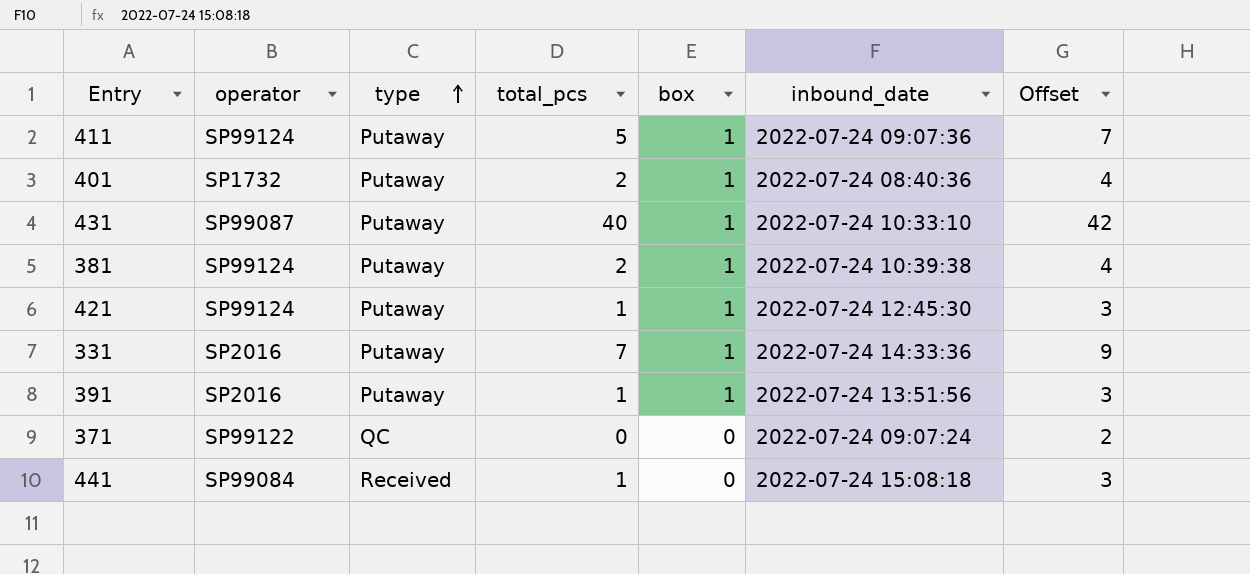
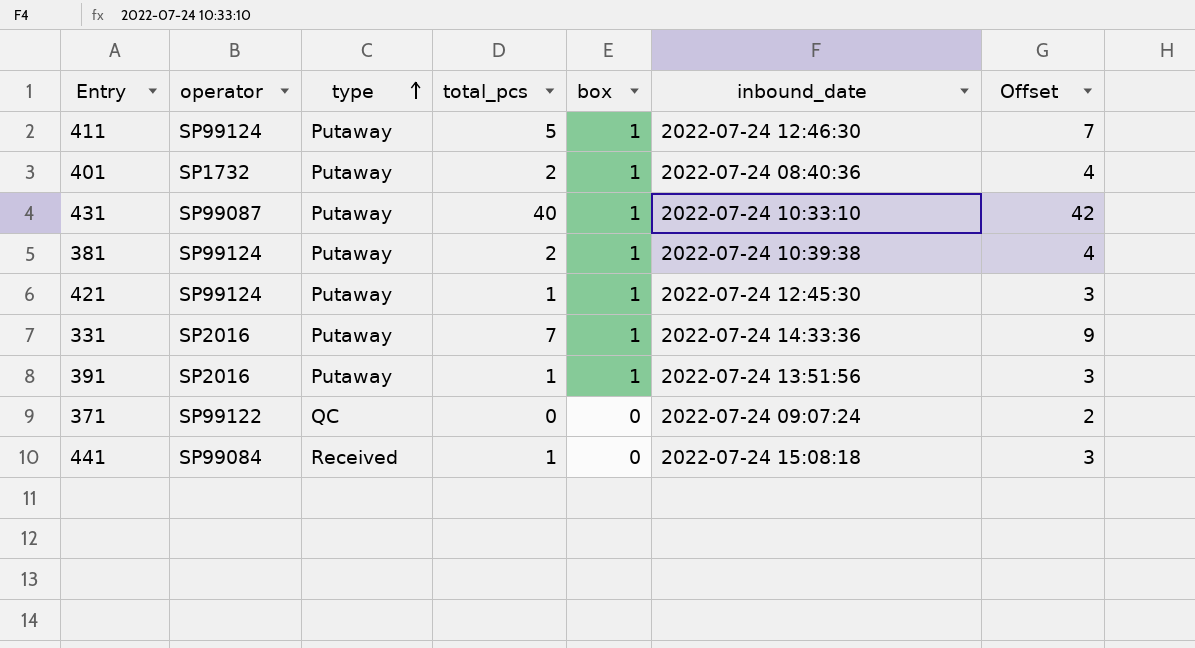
411 | inbound_date: 2022-07-24 09:07:36 -> 2022-07-24 12:46:30

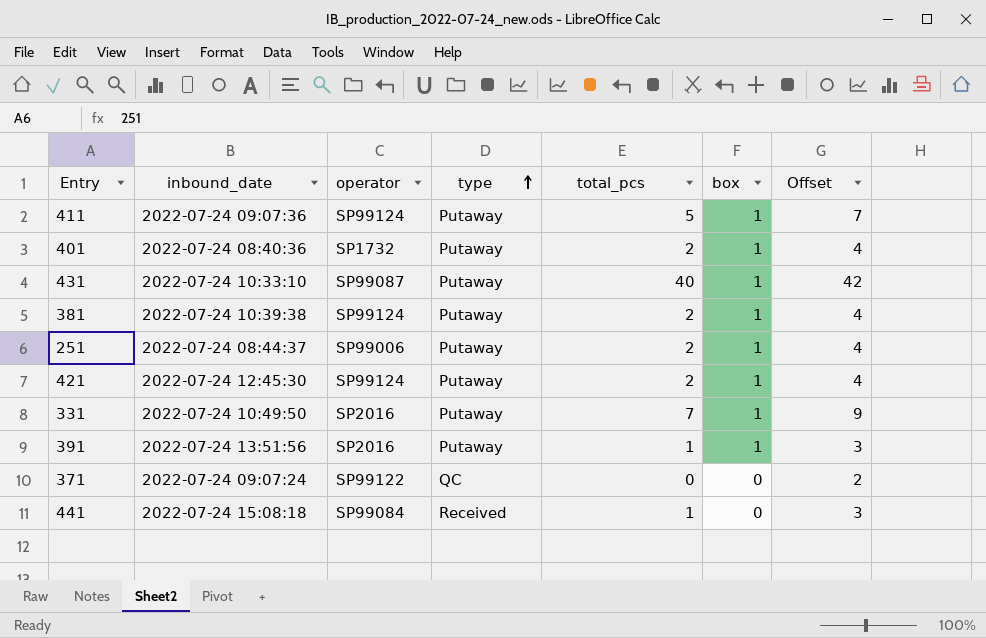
column inbound_date | position: 6 -> 2
411 | inbound_date: 2022-07-24 12:46:30 -> 2022-07-24 09:07:36
row 251: none -> 2022-07-24 08:44:37 | SP99006 | Putaway | 2 | 1 | 4
421 | total_pcs: 1 -> 2
421 | Offset: 3 -> 4
331 | inbound_date: 2022-07-24 14:33:36 -> 2022-07-24 10:49:50

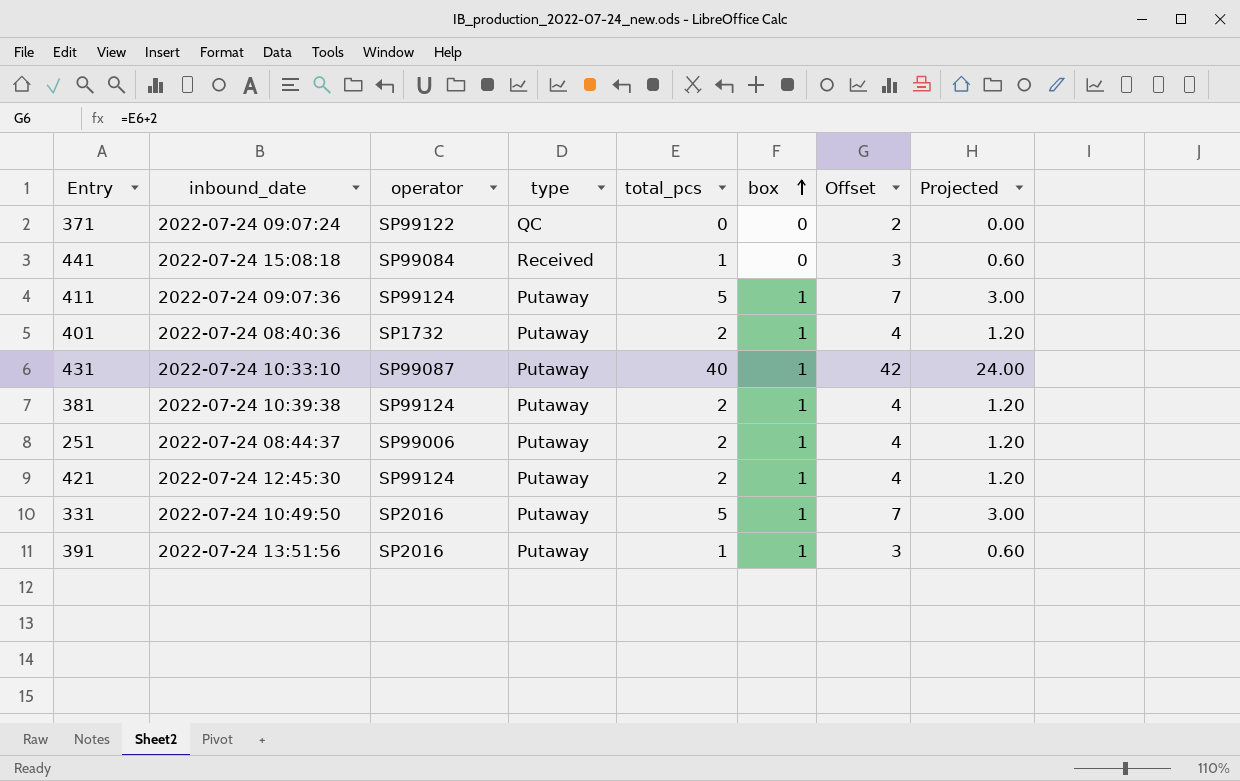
row order: type ascending -> box ascending
column Projected | formula: none -> [total_pcs] * 0.6
331 | total_pcs: 7 -> 5
331 | Offset: 9 -> 7

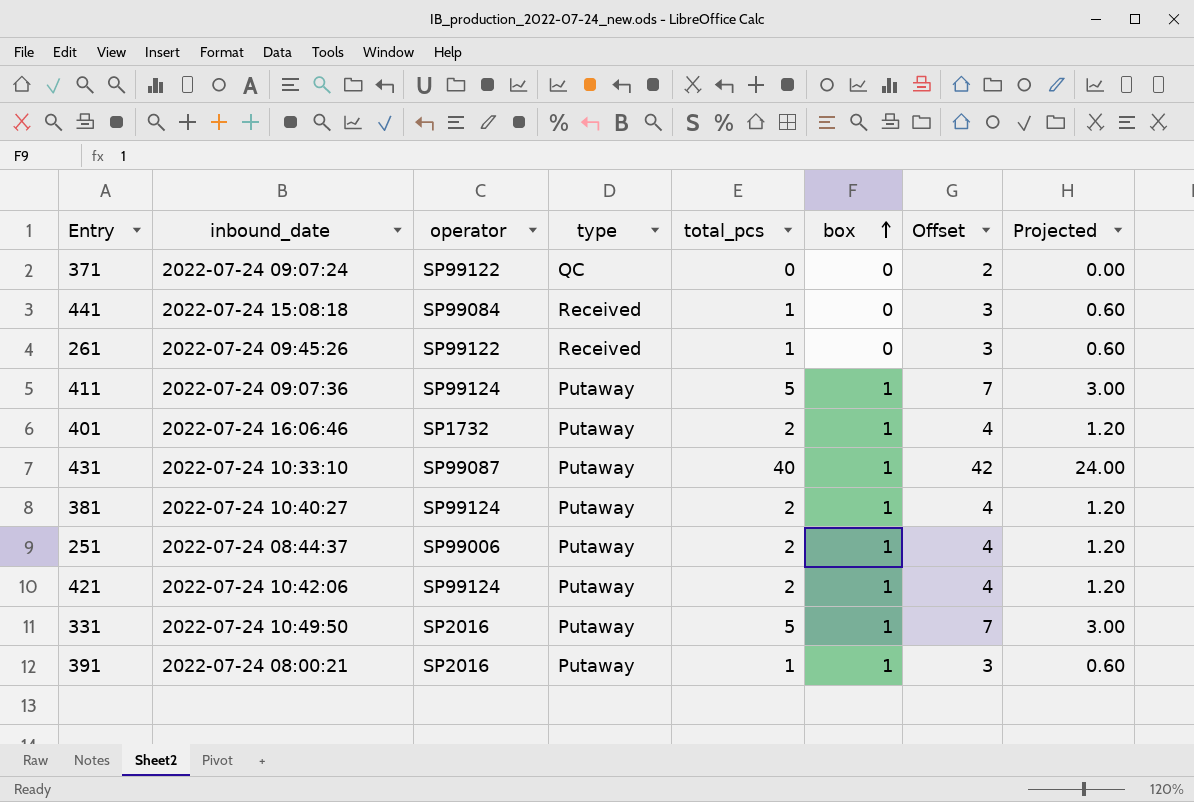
row 261: none -> 2022-07-24 09:45:26 | SP99122 | Received | 1 | 0 | 3 | 0.60
401 | inbound_date: 2022-07-24 08:40:36 -> 2022-07-24 16:06:46
381 | inbound_date: 2022-07-24 10:39:38 -> 2022-07-24 10:40:27
421 | inbound_date: 2022-07-24 12:45:30 -> 2022-07-24 10:42:06
391 | inbound_date: 2022-07-24 13:51:56 -> 2022-07-24 08:00:21

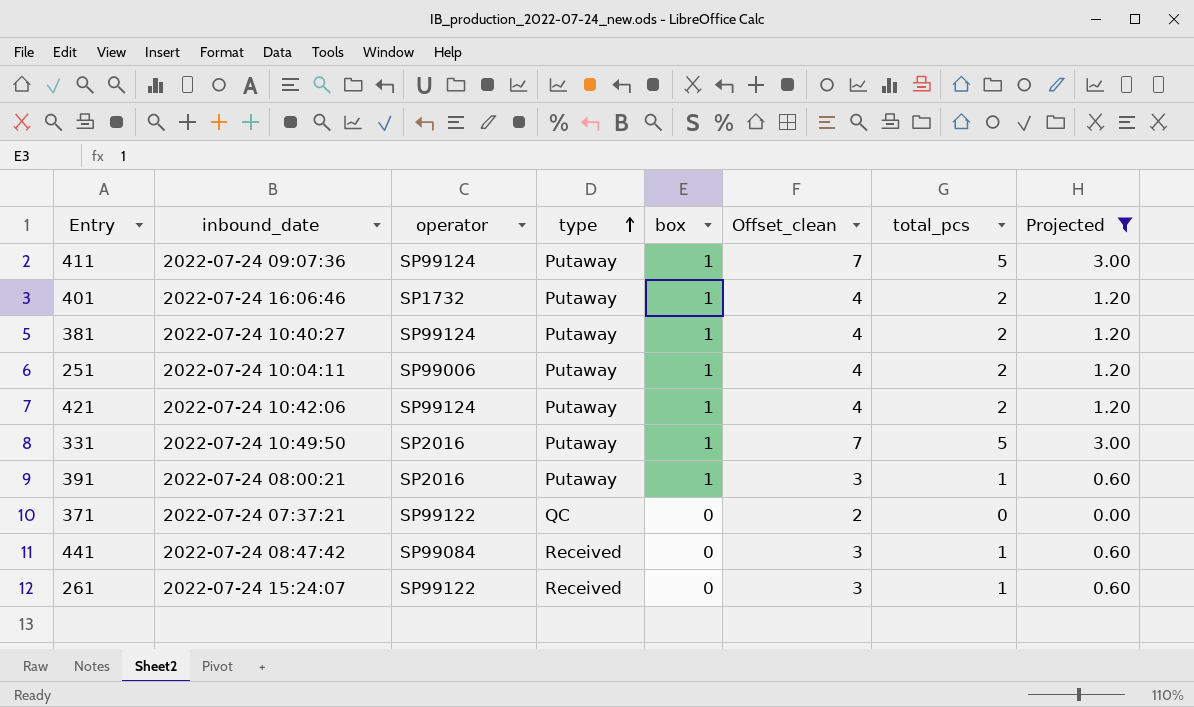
filter: none -> Projected != 24.00
row order: box ascending -> type ascending
column name: Offset -> Offset_clean
column total_pcs | position: 5 -> 7
251 | inbound_date: 2022-07-24 08:44:37 -> 2022-07-24 10:04:11
371 | inbound_date: 2022-07-24 09:07:24 -> 2022-07-24 07:37:21
441 | inbound_date: 2022-07-24 15:08:18 -> 2022-07-24 08:47:42
261 | inbound_date: 2022-07-24 09:45:26 -> 2022-07-24 15:24:07

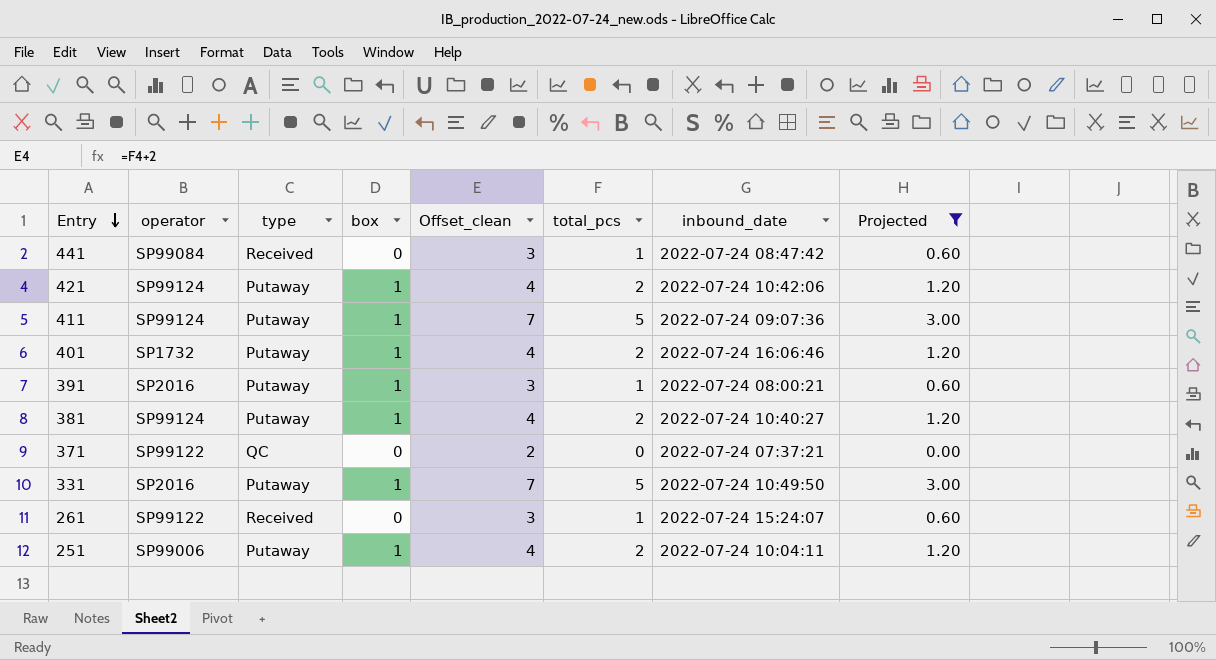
row order: type ascending -> Entry descending
column inbound_date | position: 2 -> 7

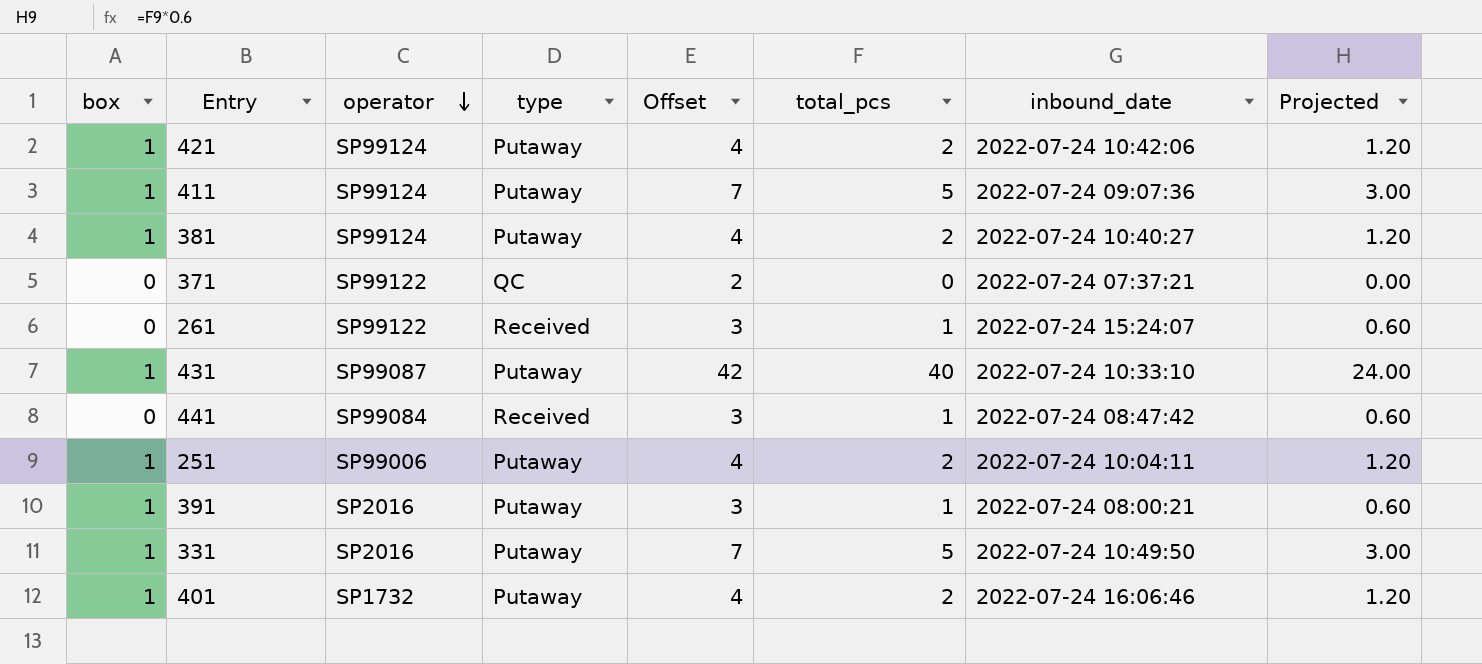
filter: Projected != 24.00 -> none
row order: Entry descending -> operator descending
column box | position: 4 -> 1
column name: Offset_clean -> Offset

